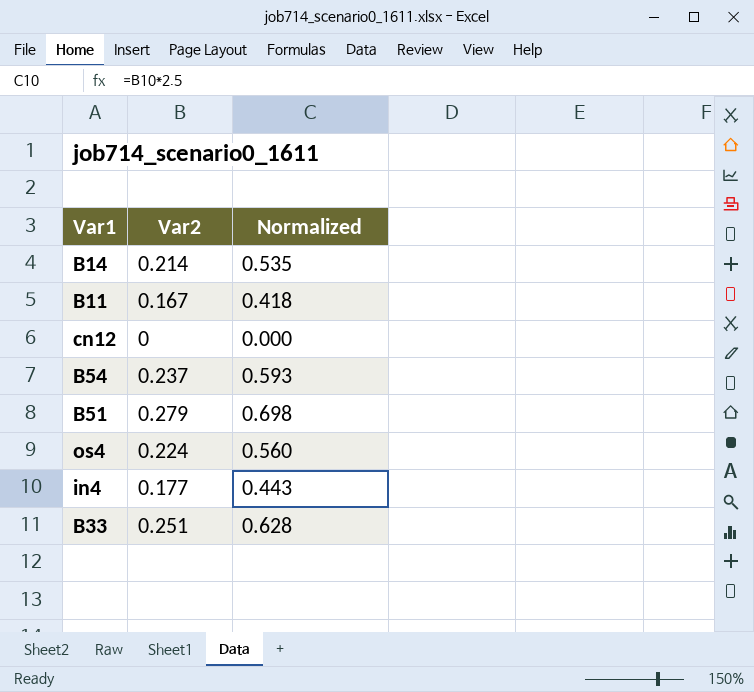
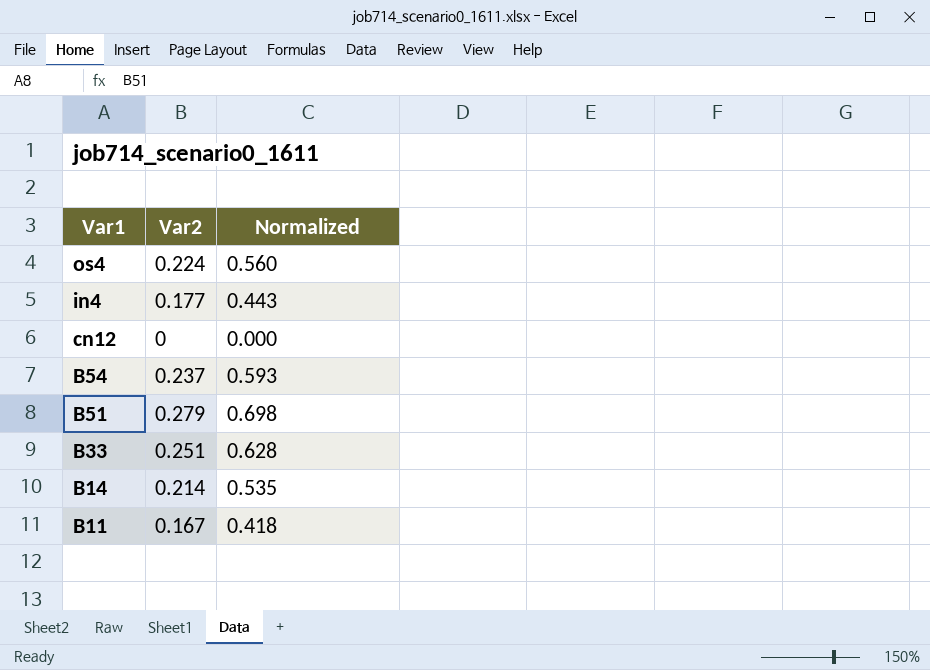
row order: none -> Var1 descending

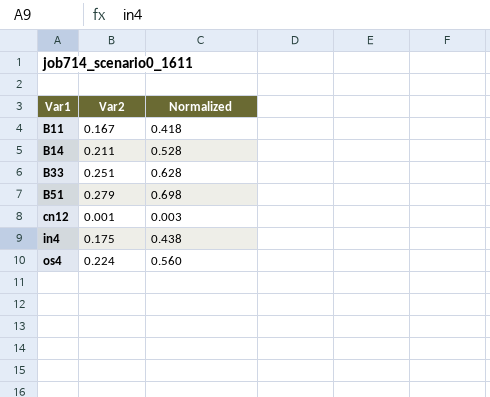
row order: Var1 descending -> Var1 ascending
row B54: 0.237 | 0.593 -> none
B14 | Var2: 0.214 -> 0.211
B14 | Normalized: 0.535 -> 0.528
cn12 | Var2: 0 -> 0.001
cn12 | Normalized: 0.000 -> 0.003
in4 | Var2: 0.177 -> 0.175
in4 | Normalized: 0.443 -> 0.438

